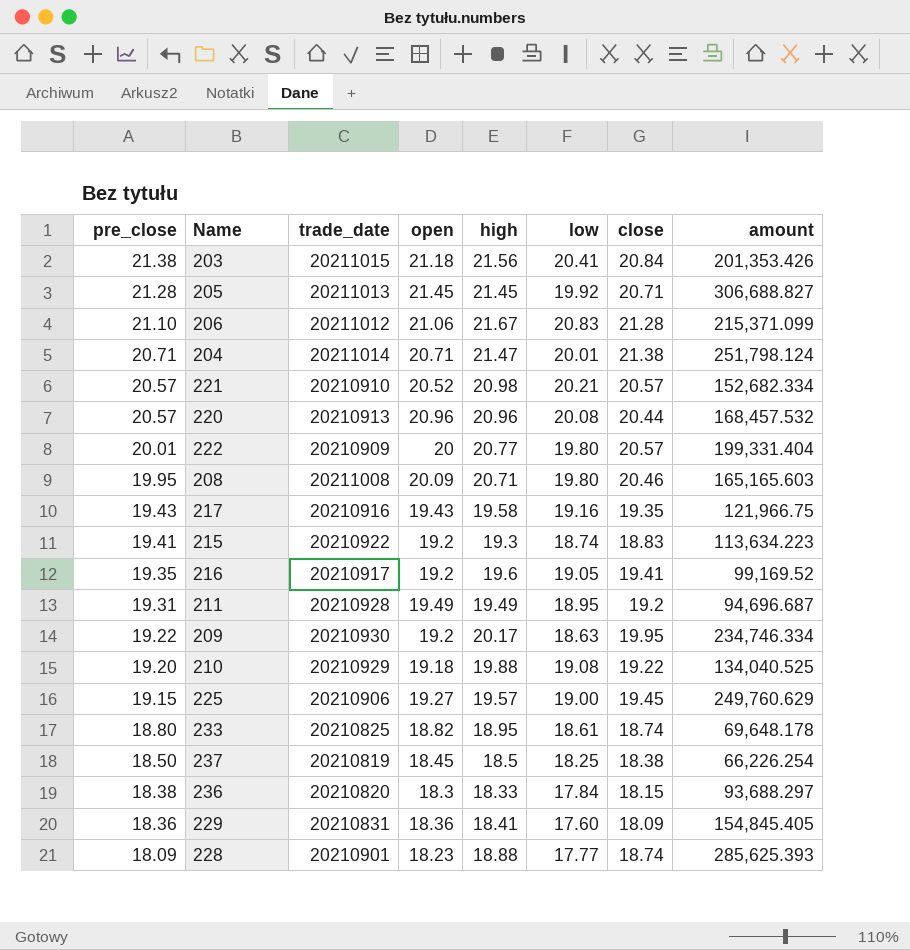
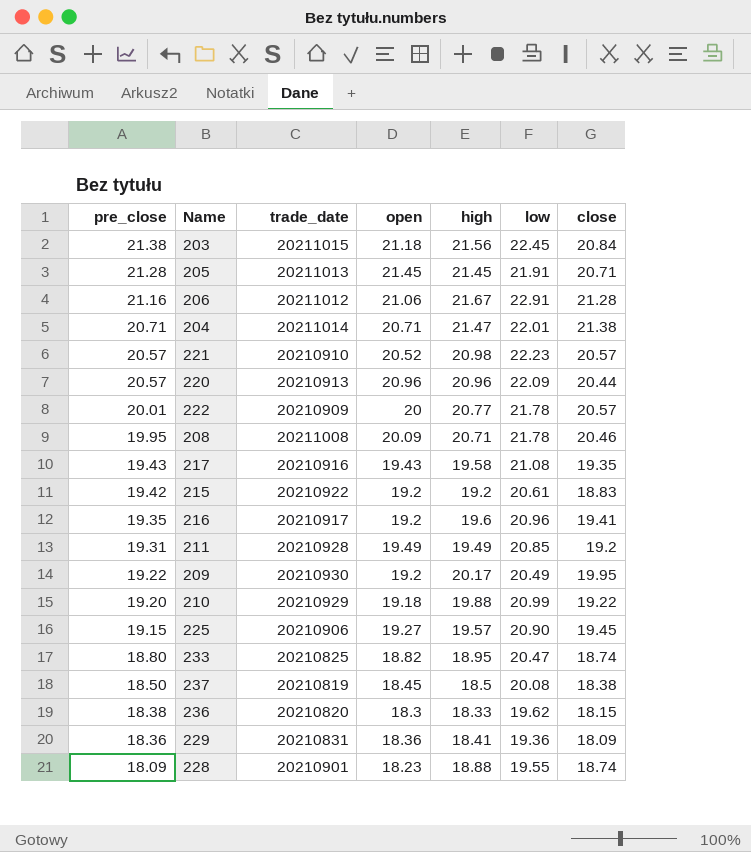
column amount | position: 8 -> none
203 | low: 20.41 -> 22.45
205 | low: 19.92 -> 21.91
206 | pre_close: 21.10 -> 21.16
206 | low: 20.83 -> 22.91
204 | low: 20.01 -> 22.01
221 | low: 20.21 -> 22.23
220 | low: 20.08 -> 22.09
222 | low: 19.80 -> 21.78
208 | low: 19.80 -> 21.78
217 | low: 19.16 -> 21.08
215 | pre_close: 19.41 -> 19.42
215 | high: 19.3 -> 19.2
215 | low: 18.74 -> 20.61
216 | low: 19.05 -> 20.96
211 | low: 18.95 -> 20.85
209 | low: 18.63 -> 20.49
210 | low: 19.08 -> 20.99
225 | low: 19.00 -> 20.90
233 | low: 18.61 -> 20.47
237 | low: 18.25 -> 20.08
236 | low: 17.84 -> 19.62
229 | low: 17.60 -> 19.36
228 | low: 17.77 -> 19.55

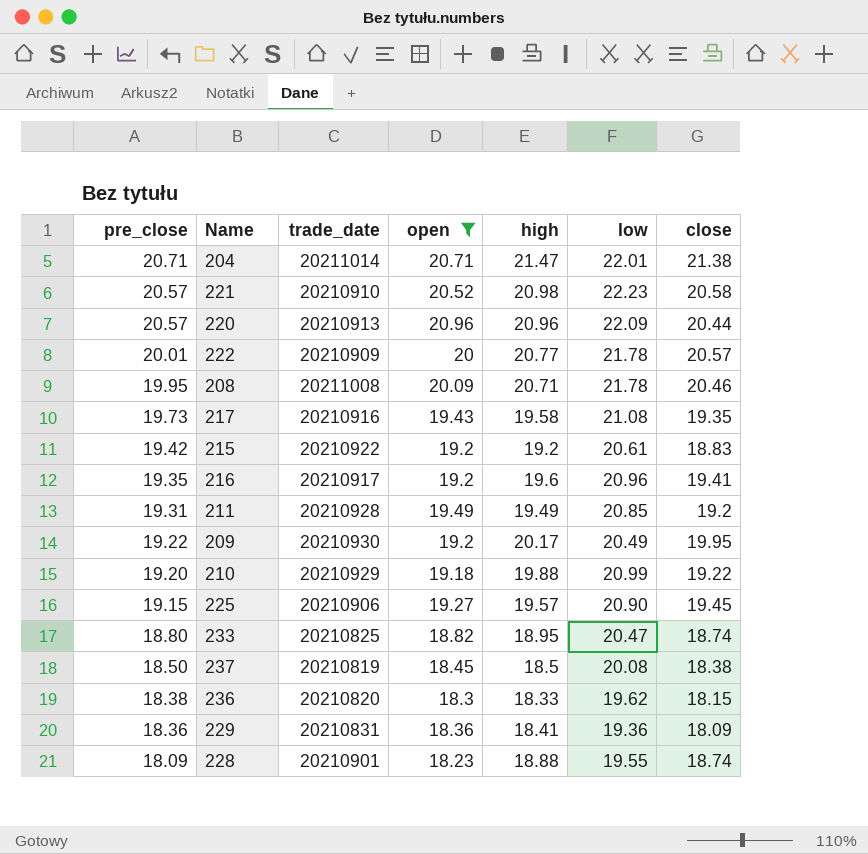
filter: none -> open <= 20.96
221 | close: 20.57 -> 20.58
217 | pre_close: 19.43 -> 19.73

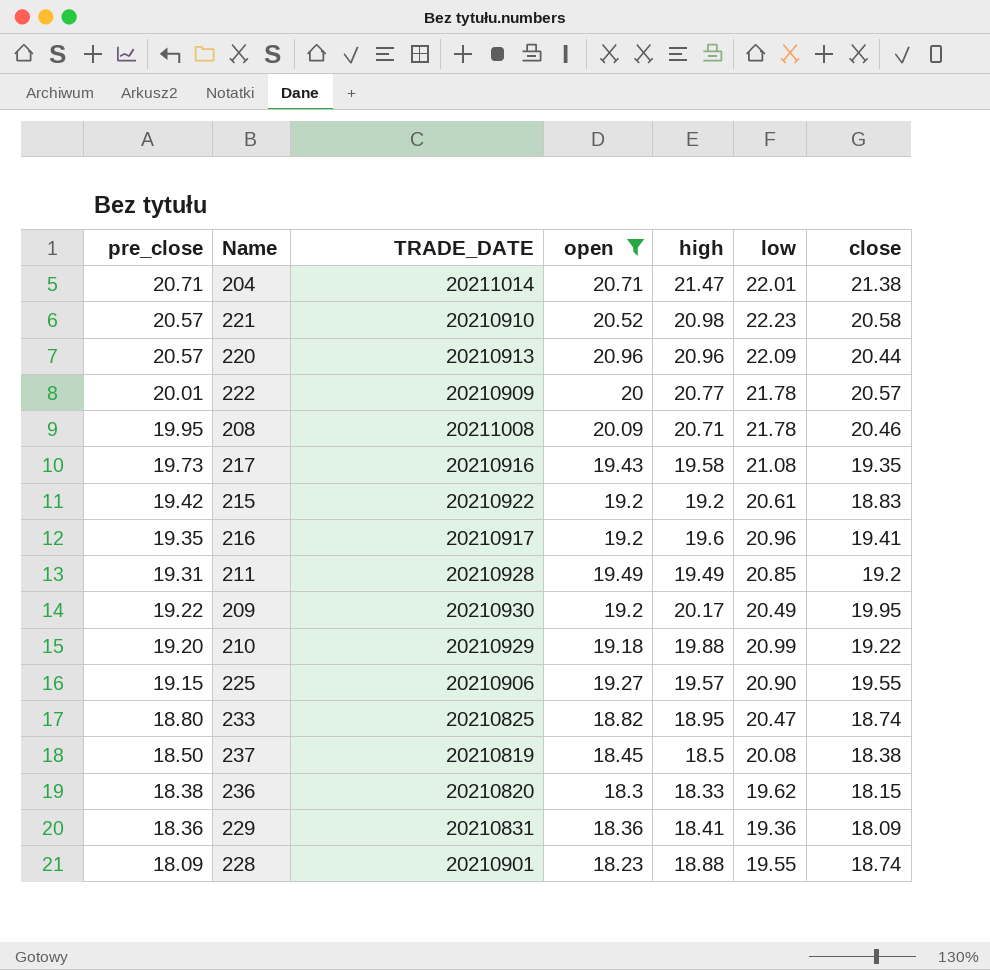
column name: trade_date -> TRADE_DATE
225 | close: 19.45 -> 19.55

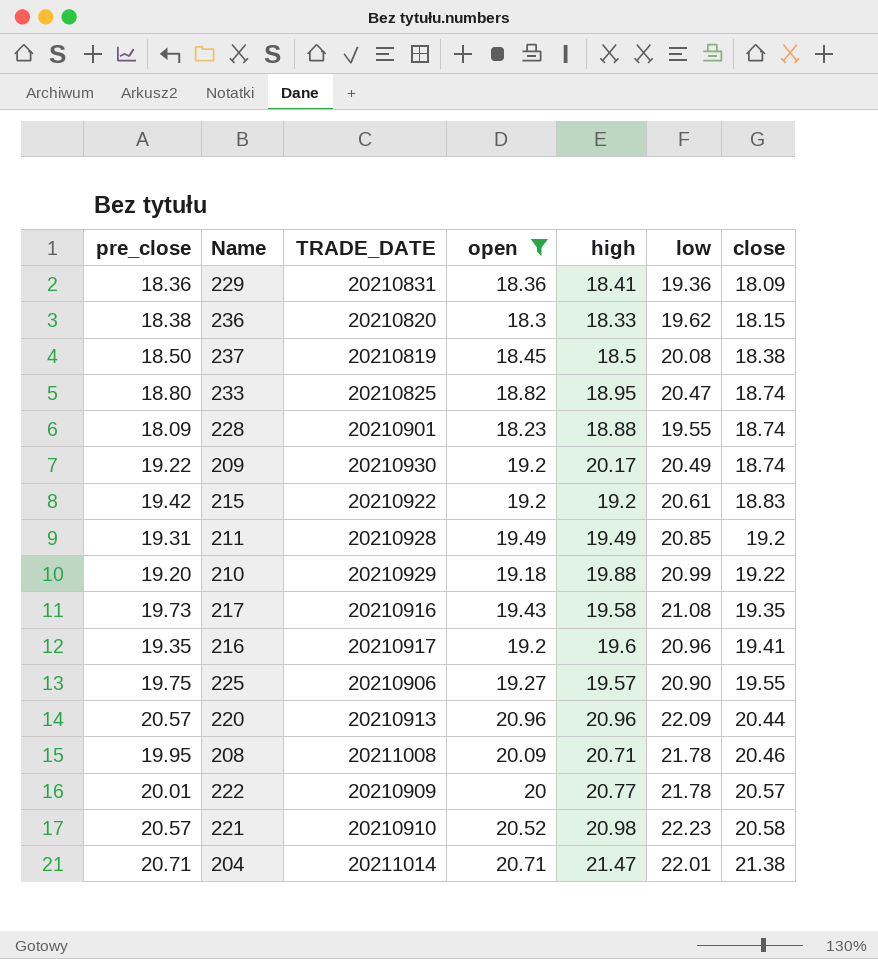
row order: pre_close descending -> close ascending
209 | close: 19.95 -> 18.74
225 | pre_close: 19.15 -> 19.75

